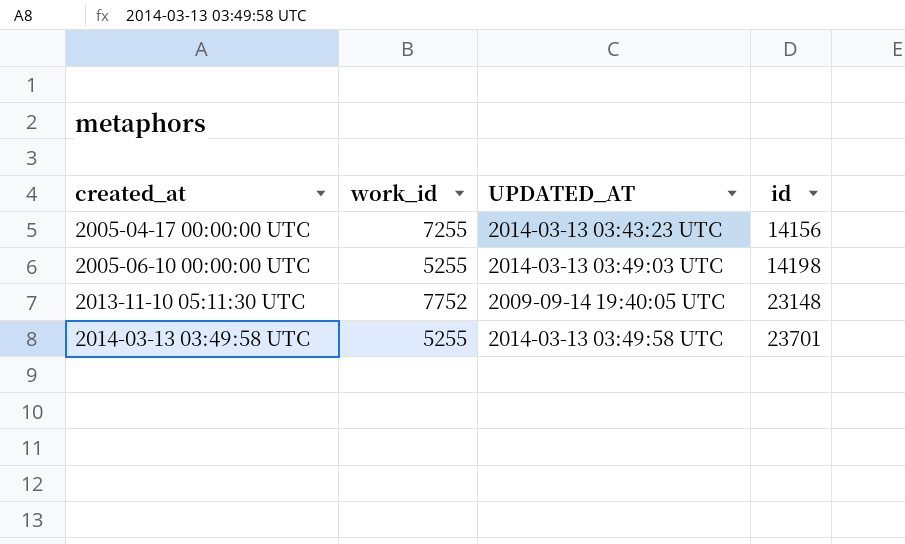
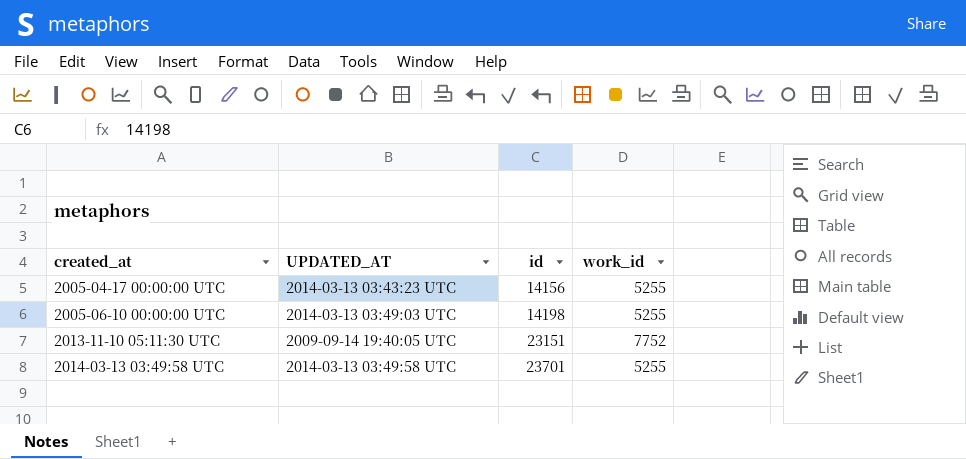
column work_id | position: 2 -> 4
2005-04-17 00:00:00 UTC | work_id: 7255 -> 5255
2013-11-10 05:11:30 UTC | id: 23148 -> 23151

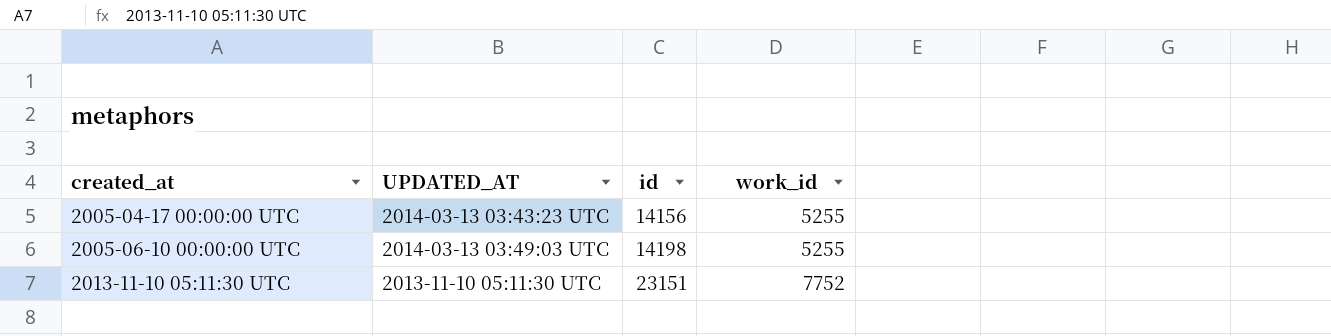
row 2014-03-13 03:49:58 UTC: 2014-03-13 03:49:58 UTC | 23701 | 5255 -> none
2013-11-10 05:11:30 UTC | UPDATED_AT: 2009-09-14 19:40:05 UTC -> 2013-11-10 05:11:30 UTC

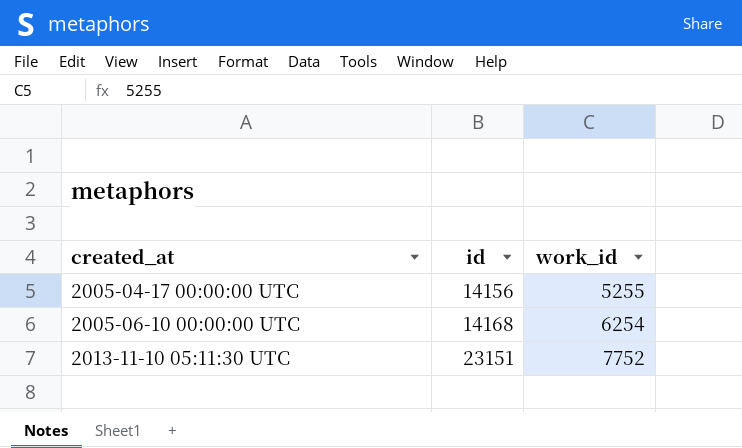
column UPDATED_AT | position: 2 -> none
2005-06-10 00:00:00 UTC | id: 14198 -> 14168
2005-06-10 00:00:00 UTC | work_id: 5255 -> 6254

